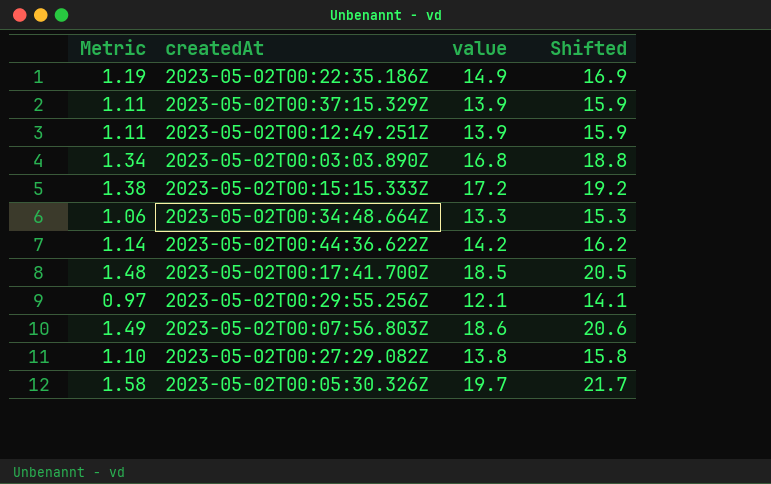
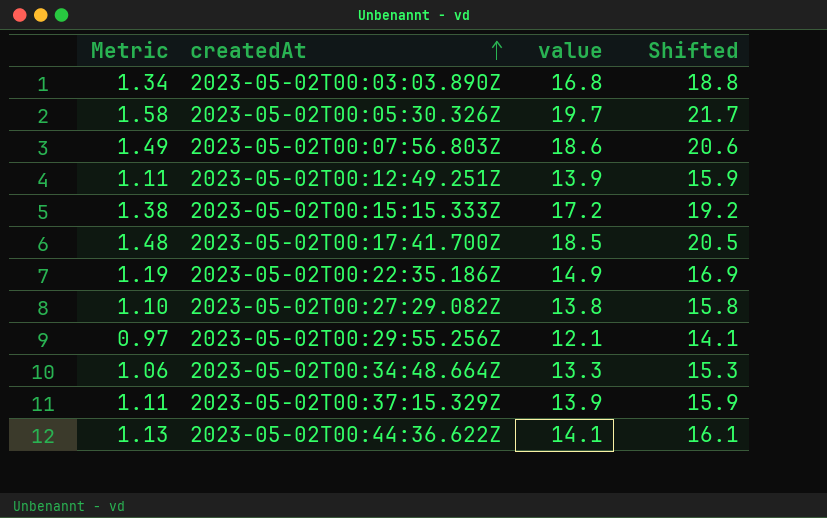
row order: none -> createdAt ascending
2023-05-02T00:44:36.622Z | Metric: 1.14 -> 1.13
2023-05-02T00:44:36.622Z | value: 14.2 -> 14.1
2023-05-02T00:44:36.622Z | Shifted: 16.2 -> 16.1

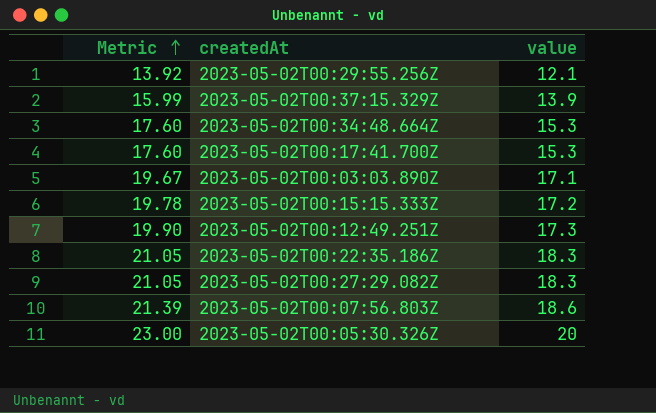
row order: createdAt ascending -> Metric ascending
column Shifted | formula: [value] + 2 -> none
column Metric | formula: [value] * 0.08 -> [value] * 1.15
row 2023-05-02T00:44:36.622Z: 1.13 | 14.1 | 16.1 -> none
2023-05-02T00:34:48.664Z | value: 13.3 -> 15.3
2023-05-02T00:17:41.700Z | value: 18.5 -> 15.3
2023-05-02T00:03:03.890Z | value: 16.8 -> 17.1
2023-05-02T00:12:49.251Z | value: 13.9 -> 17.3
2023-05-02T00:22:35.186Z | value: 14.9 -> 18.3
2023-05-02T00:27:29.082Z | value: 13.8 -> 18.3
2023-05-02T00:05:30.326Z | value: 19.7 -> 20

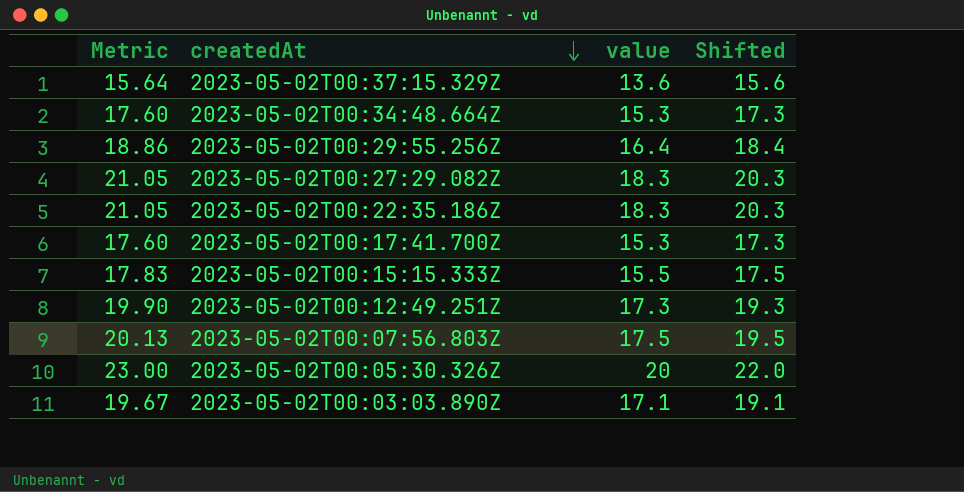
row order: Metric ascending -> createdAt descending
column Shifted | formula: none -> [value] + 2
2023-05-02T00:37:15.329Z | Metric: 15.99 -> 15.64
2023-05-02T00:37:15.329Z | value: 13.9 -> 13.6
2023-05-02T00:29:55.256Z | Metric: 13.92 -> 18.86
2023-05-02T00:29:55.256Z | value: 12.1 -> 16.4
2023-05-02T00:15:15.333Z | Metric: 19.78 -> 17.83
2023-05-02T00:15:15.333Z | value: 17.2 -> 15.5
2023-05-02T00:07:56.803Z | Metric: 21.39 -> 20.13
2023-05-02T00:07:56.803Z | value: 18.6 -> 17.5

